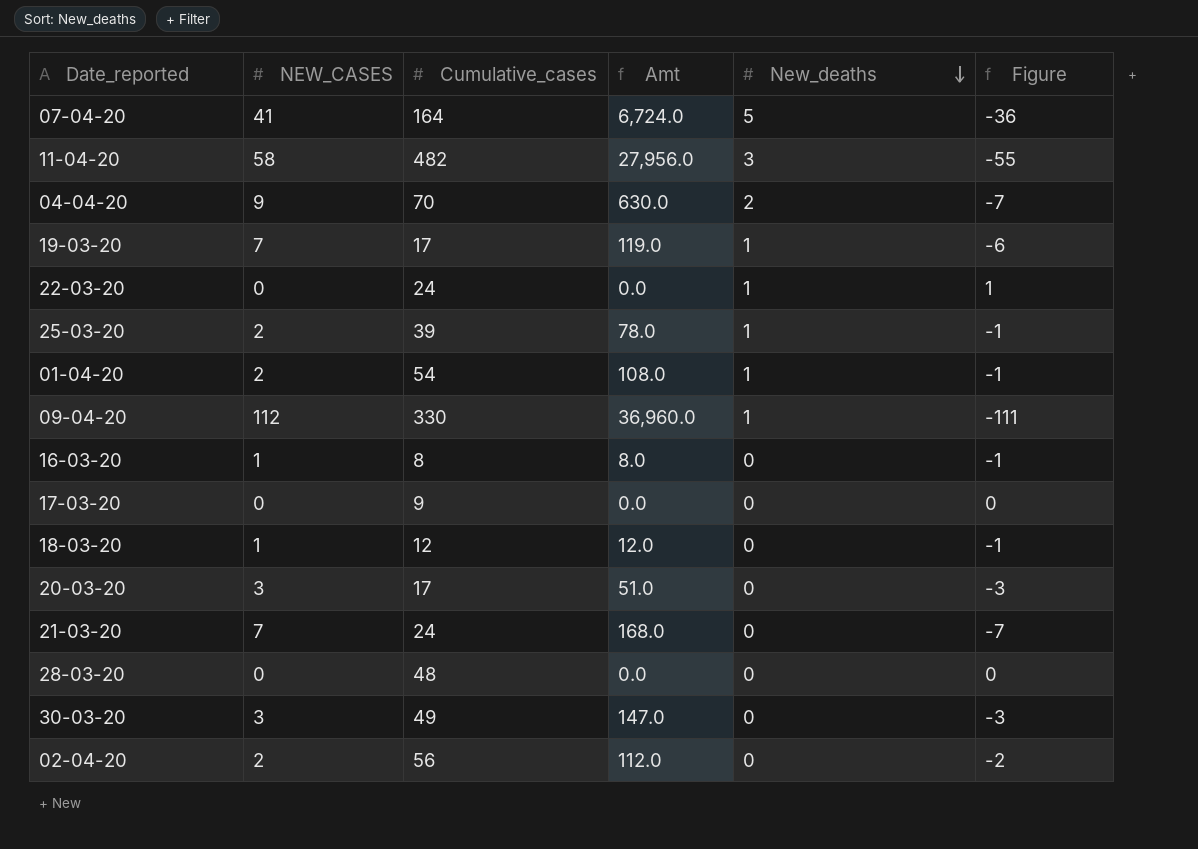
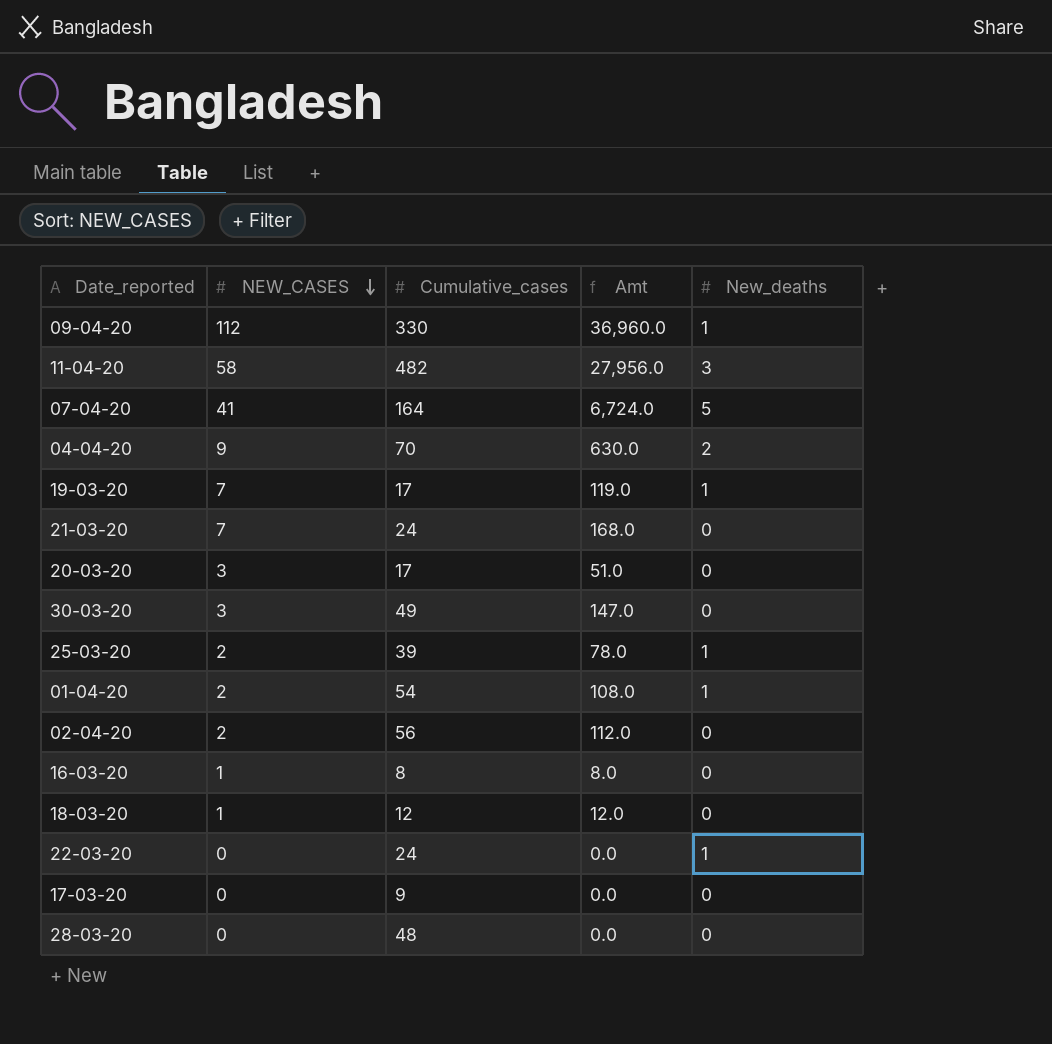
row order: New_deaths descending -> NEW_CASES descending
column Figure | formula: [New_deaths] - [NEW_CASES] -> none

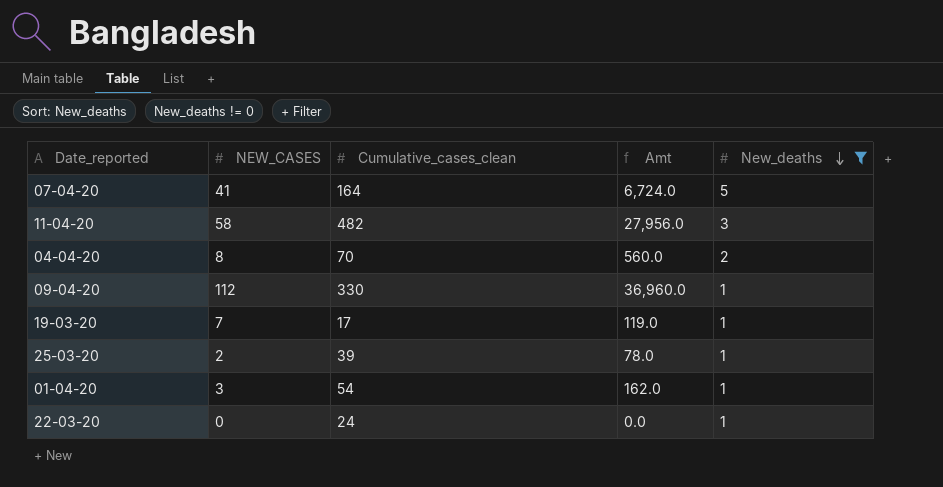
filter: none -> New_deaths != 0
row order: NEW_CASES descending -> New_deaths descending
column name: Cumulative_cases -> Cumulative_cases_clean
04-04-20 | NEW_CASES: 9 -> 8
04-04-20 | Amt: 630.0 -> 560.0
01-04-20 | NEW_CASES: 2 -> 3
01-04-20 | Amt: 108.0 -> 162.0

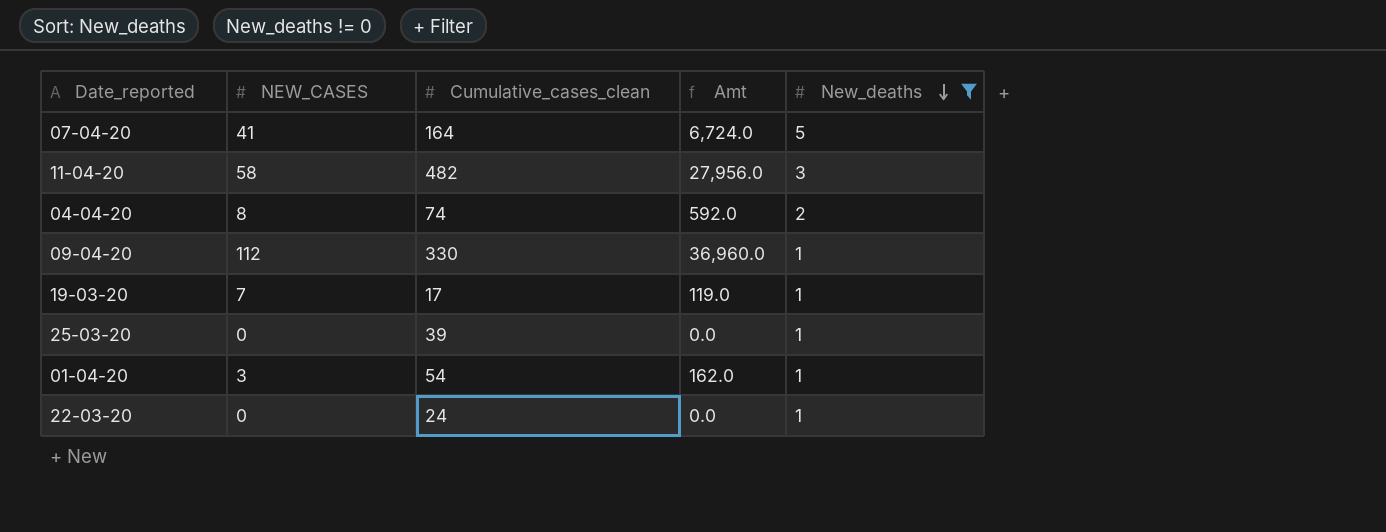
04-04-20 | Cumulative_cases_clean: 70 -> 74
04-04-20 | Amt: 560.0 -> 592.0
25-03-20 | NEW_CASES: 2 -> 0
25-03-20 | Amt: 78.0 -> 0.0

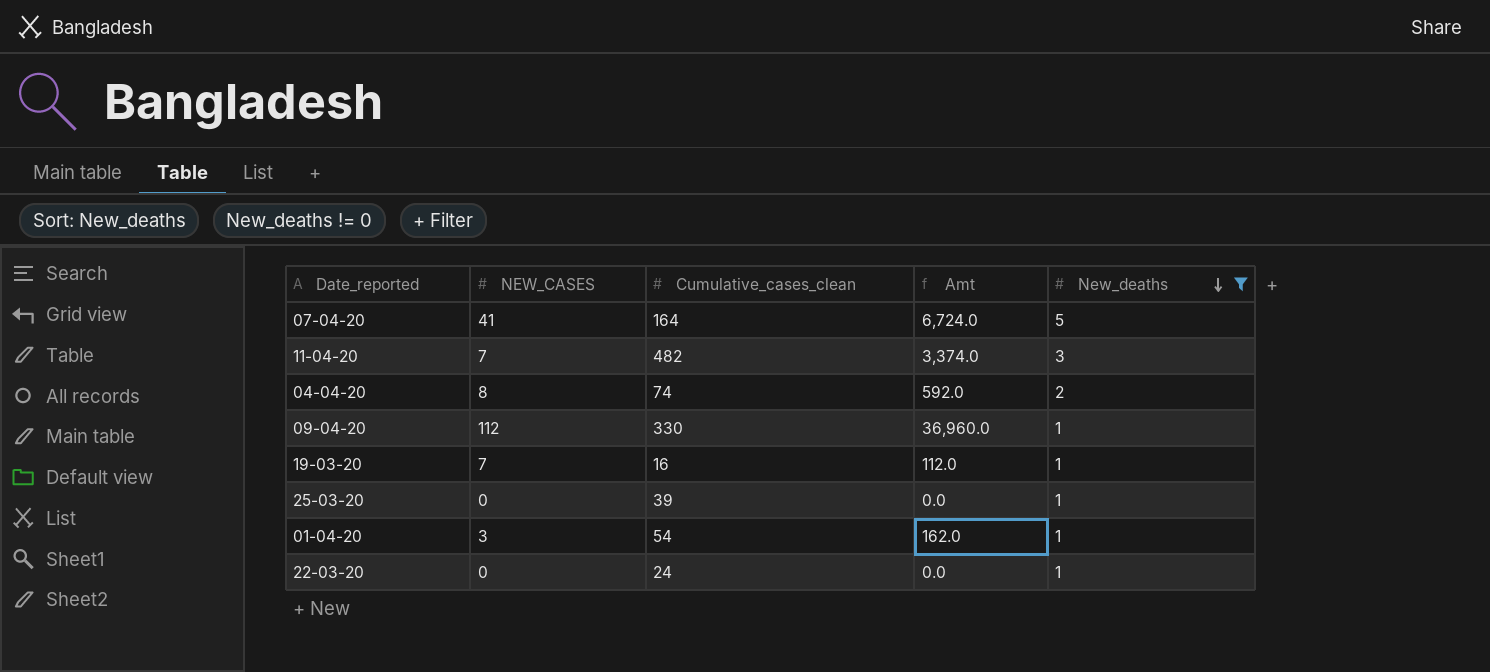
11-04-20 | NEW_CASES: 58 -> 7
11-04-20 | Amt: 27,956.0 -> 3,374.0
19-03-20 | Cumulative_cases_clean: 17 -> 16
19-03-20 | Amt: 119.0 -> 112.0

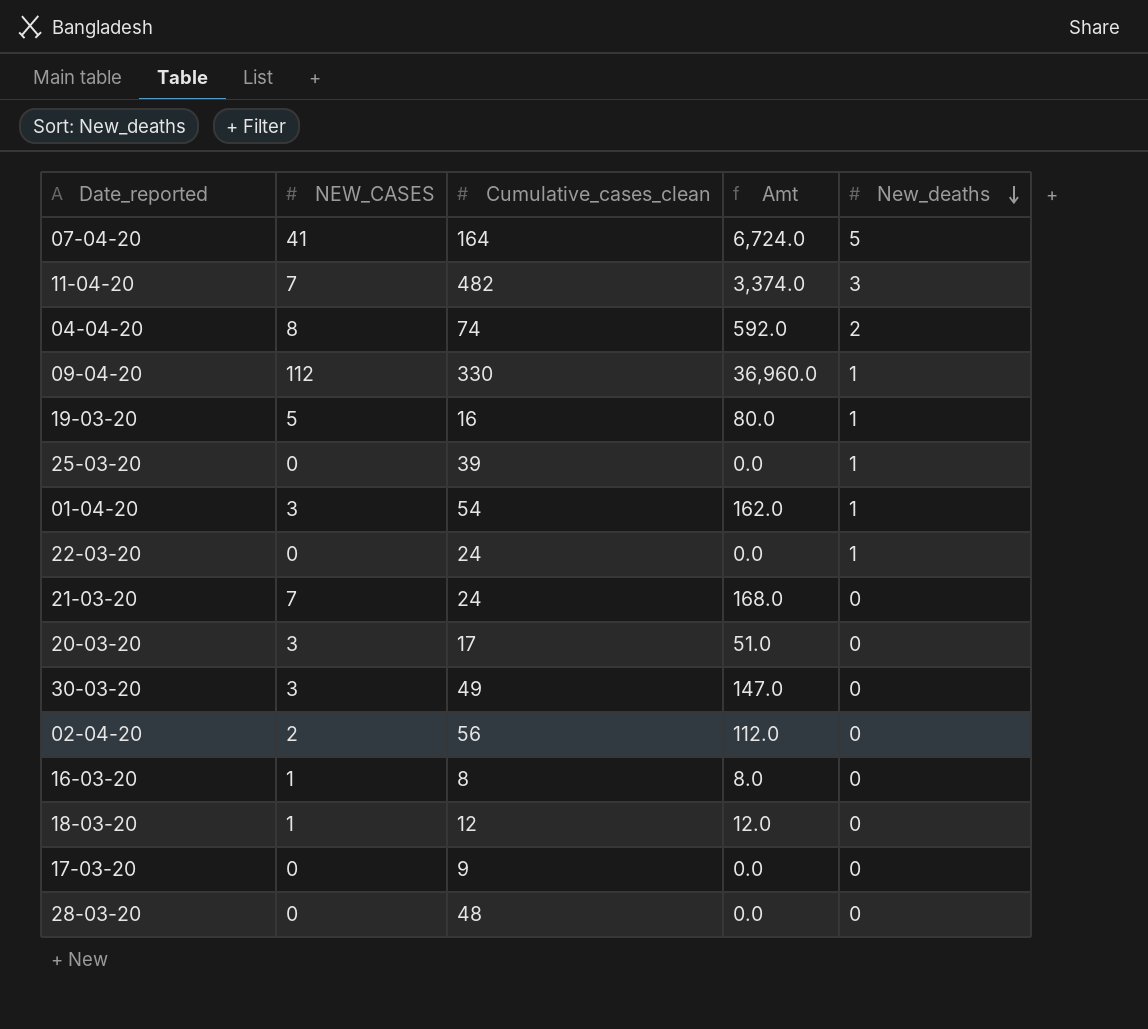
filter: New_deaths != 0 -> none
19-03-20 | NEW_CASES: 7 -> 5
19-03-20 | Amt: 112.0 -> 80.0

